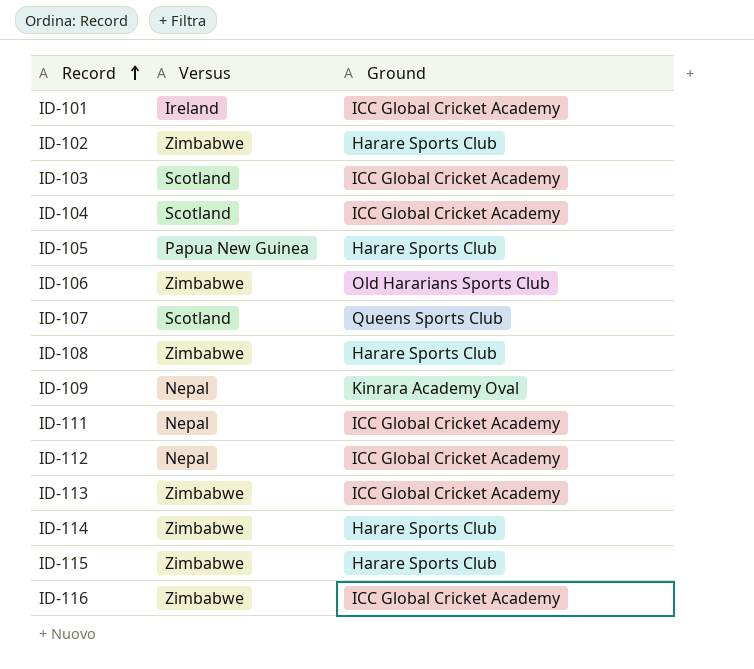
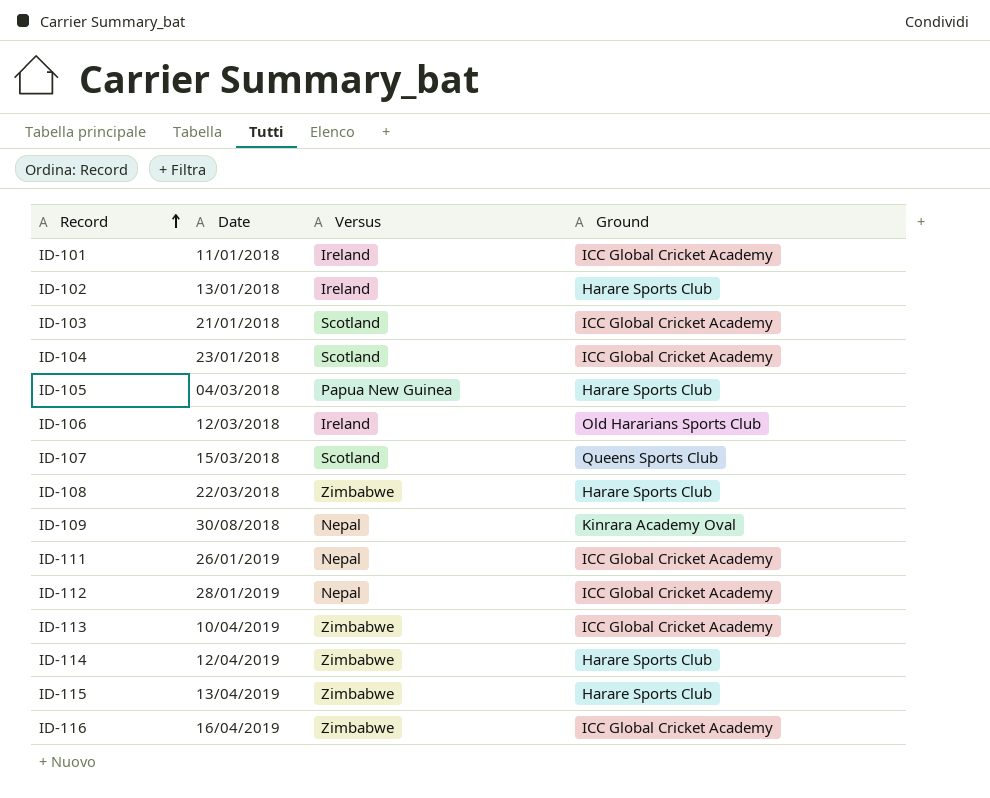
column Date | position: none -> 2
ID-102 | Versus: Zimbabwe -> Ireland
ID-106 | Versus: Zimbabwe -> Ireland

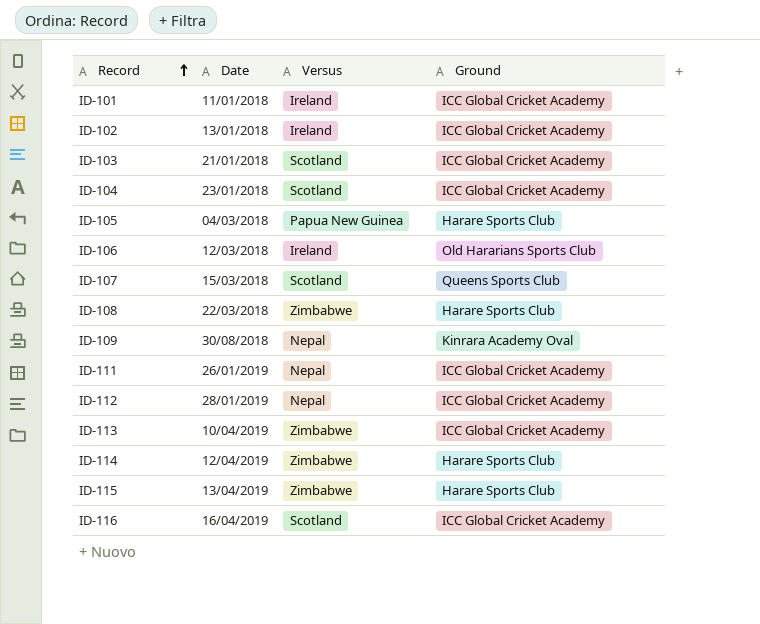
ID-102 | Ground: Harare Sports Club -> ICC Global Cricket Academy
ID-116 | Versus: Zimbabwe -> Scotland

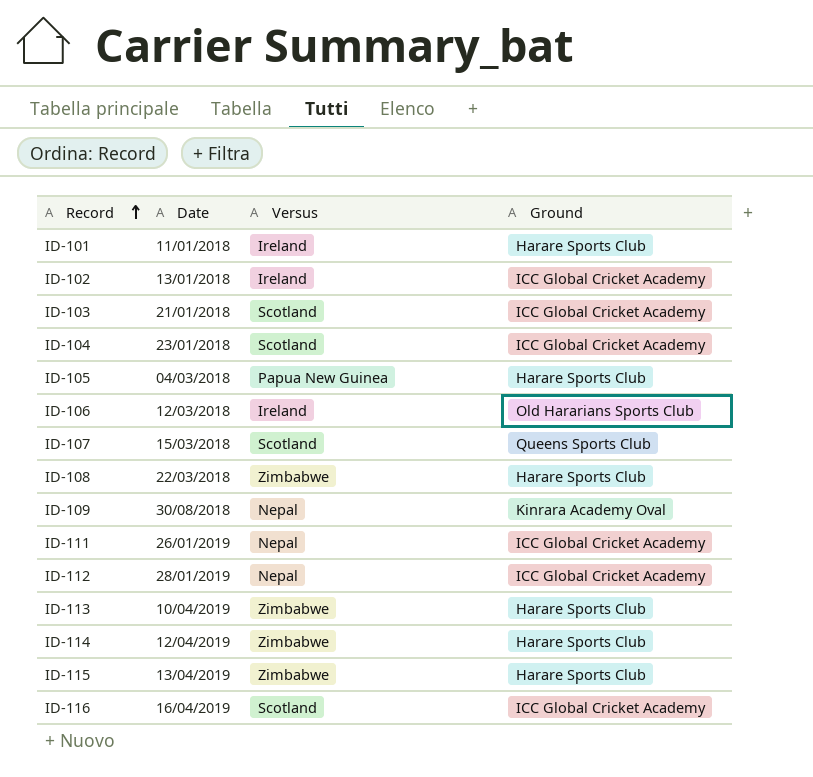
ID-101 | Ground: ICC Global Cricket Academy -> Harare Sports Club
ID-113 | Ground: ICC Global Cricket Academy -> Harare Sports Club

